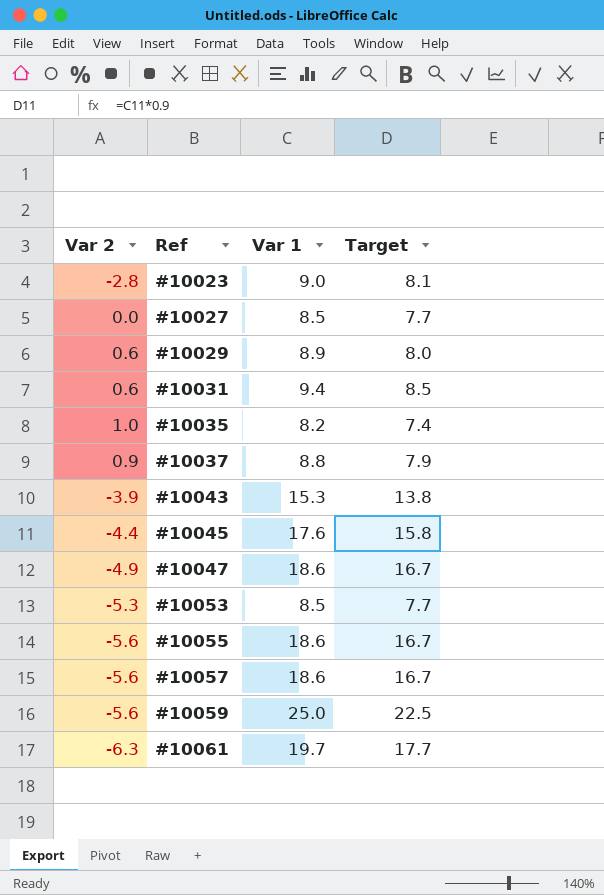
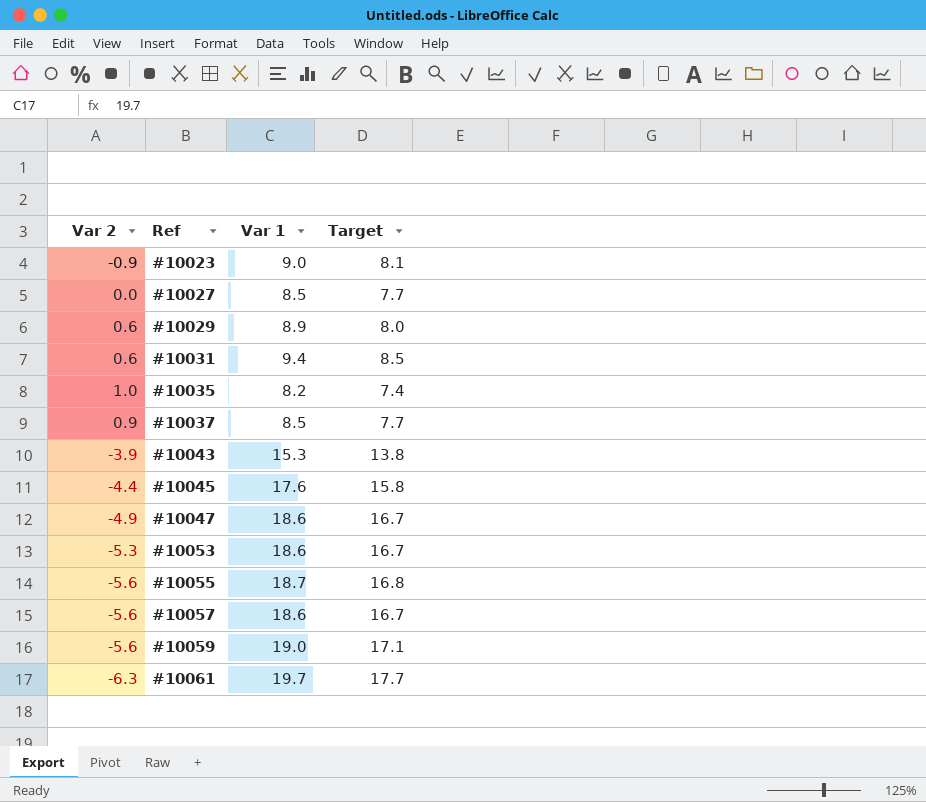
#10023 | Var 2: -2.8 -> -0.9
#10037 | Var 1: 8.8 -> 8.5
#10037 | Target: 7.9 -> 7.7
#10053 | Var 1: 8.5 -> 18.6
#10053 | Target: 7.7 -> 16.7
#10055 | Var 1: 18.6 -> 18.7
#10055 | Target: 16.7 -> 16.8
#10059 | Var 1: 25.0 -> 19.0
#10059 | Target: 22.5 -> 17.1

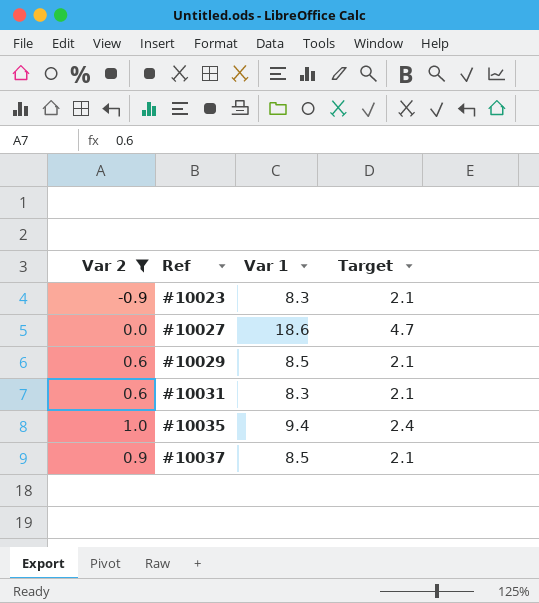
filter: none -> Var 2 >= -0.9
column Target | formula: [Var 1] * 0.9 -> [Var 1] * 0.25
#10023 | Var 1: 9.0 -> 8.3
#10027 | Var 1: 8.5 -> 18.6
#10029 | Var 1: 8.9 -> 8.5
#10031 | Var 1: 9.4 -> 8.3
#10035 | Var 1: 8.2 -> 9.4

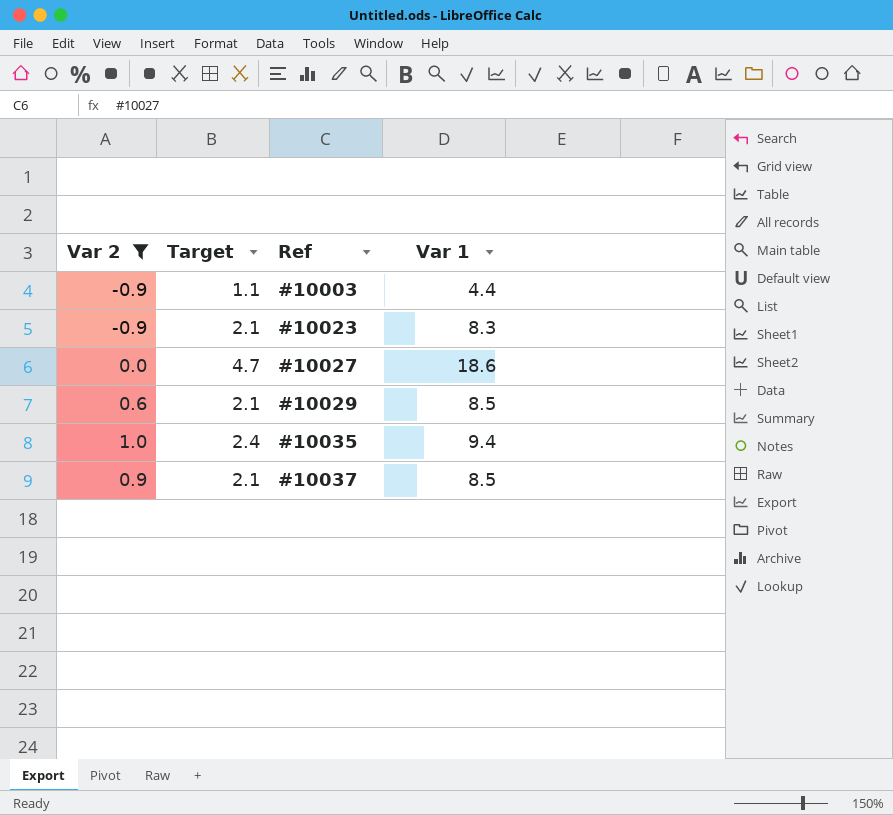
column Target | position: 4 -> 2
row #10031: 0.6 | 8.3 | 2.1 -> none
row #10003: none -> -0.9 | 1.1 | 4.4

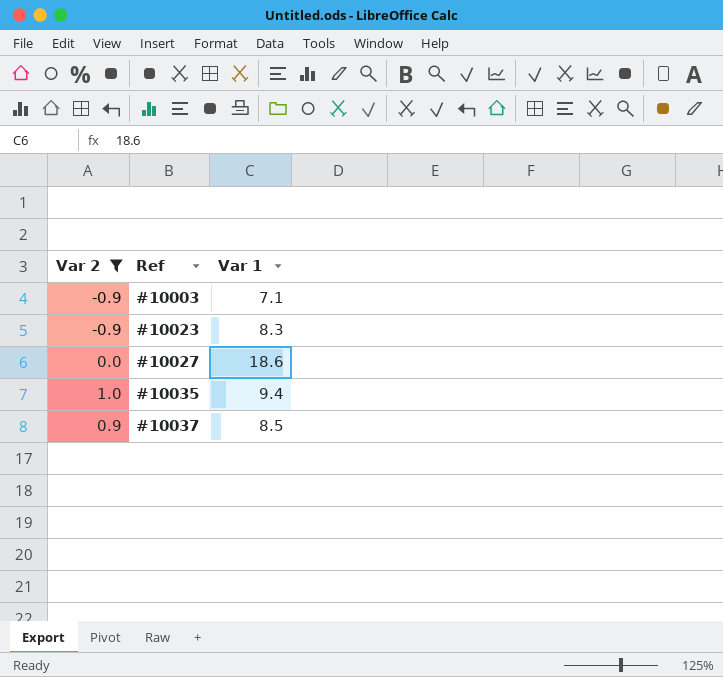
column Target | formula: [Var 1] * 0.25 -> none
row #10029: 0.6 | 2.1 | 8.5 -> none
#10003 | Var 1: 4.4 -> 7.1

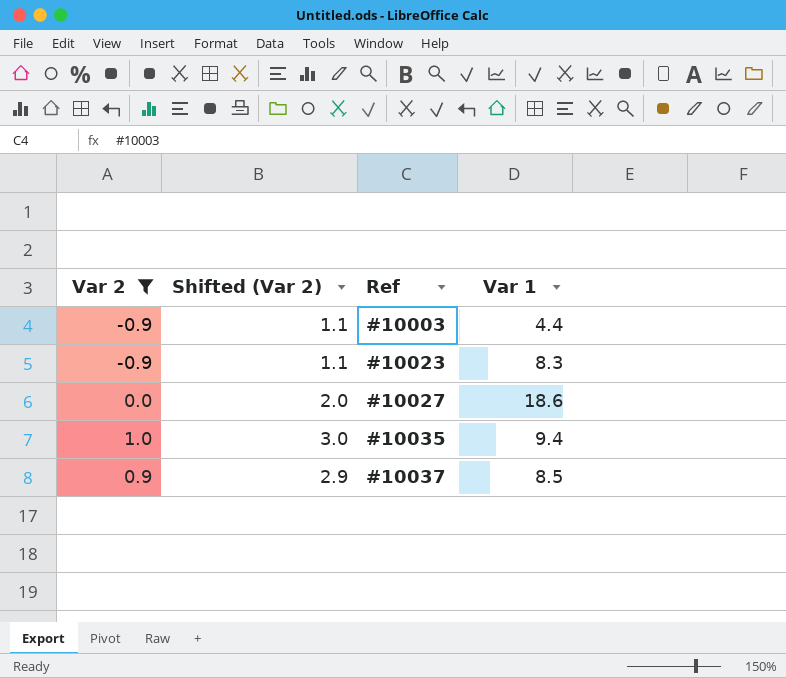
column Shifted (Var 2) | formula: none -> [Var 2] + 2
#10003 | Var 1: 7.1 -> 4.4

